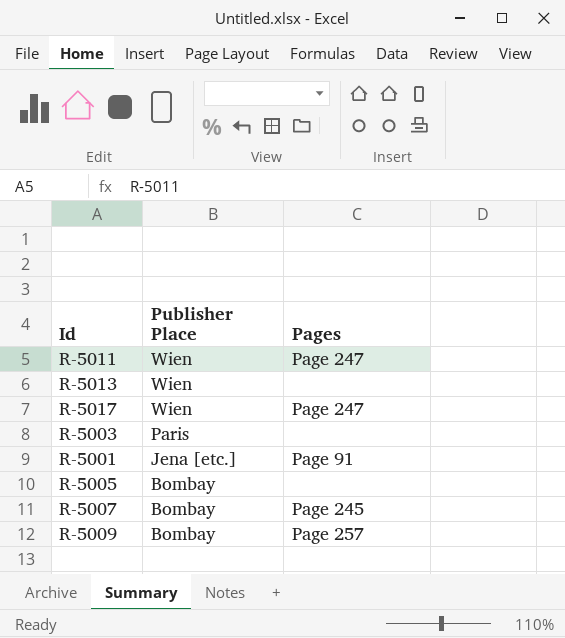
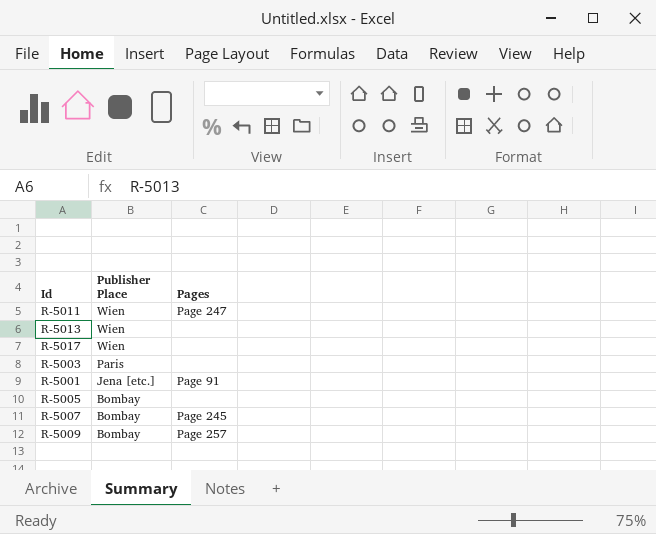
R-5017 | Pages: Page 247 -> none

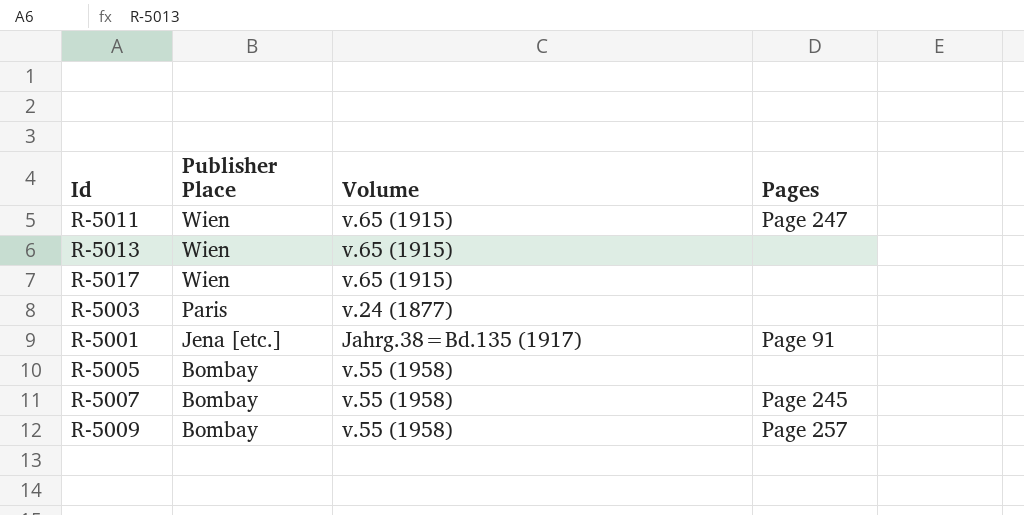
column Volume | position: none -> 3

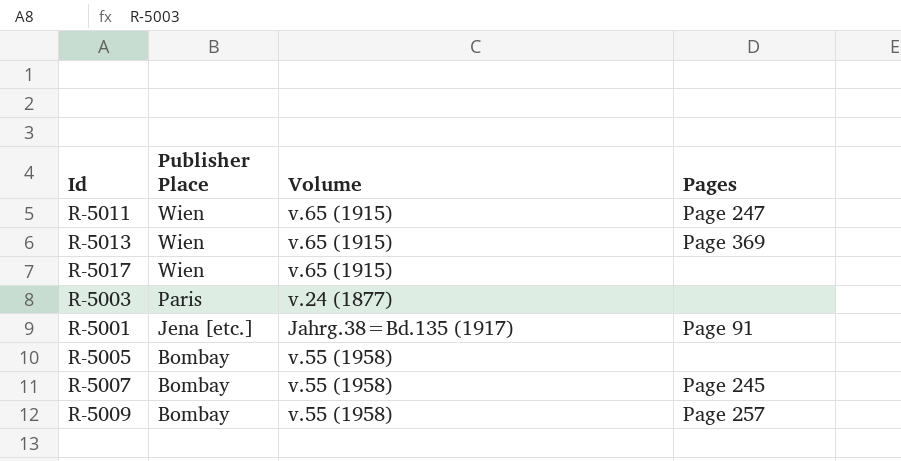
R-5013 | Pages: none -> Page 369

